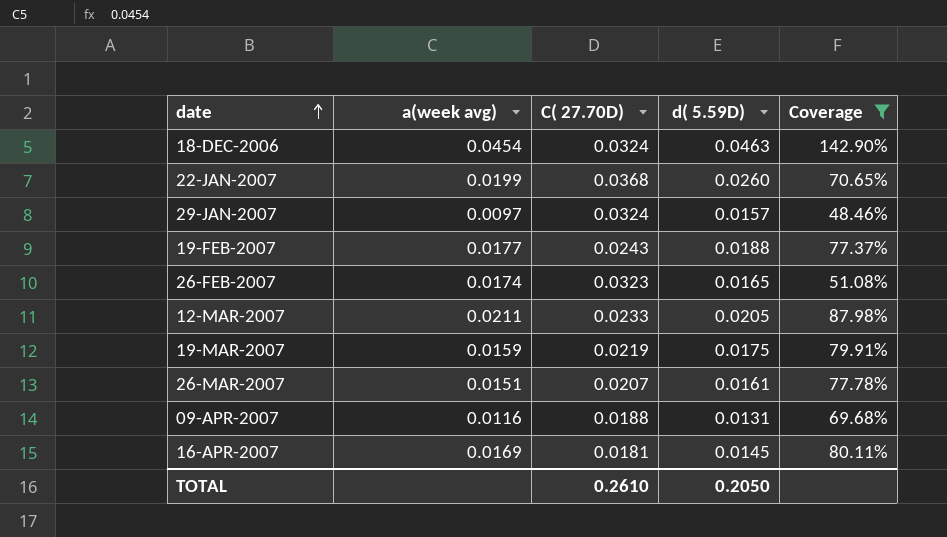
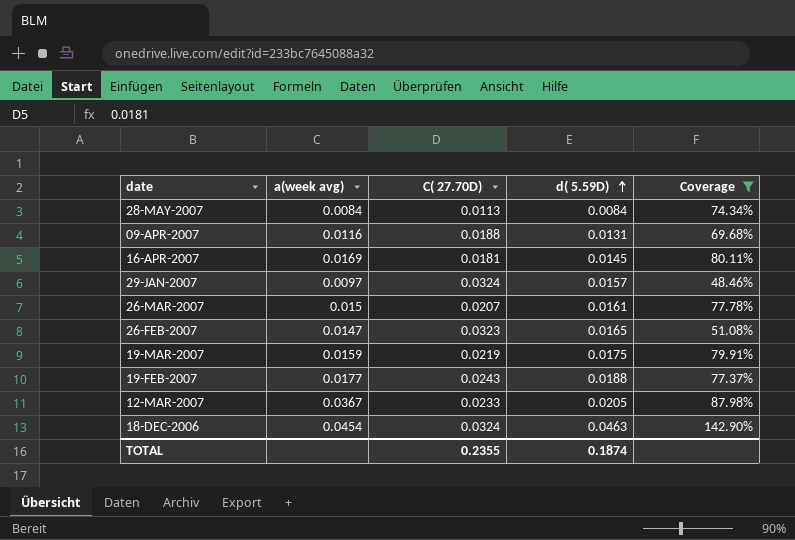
row order: date ascending -> d( 5.59D) ascending
row 22-JAN-2007: 0.0199 | 0.0368 | 0.0260 | 70.65% -> none
row 28-MAY-2007: none -> 0.0084 | 0.0113 | 0.0084 | 74.34%
26-MAR-2007 | a(week avg): 0.0151 -> 0.015
26-FEB-2007 | a(week avg): 0.0174 -> 0.0147
12-MAR-2007 | a(week avg): 0.0211 -> 0.0367
TOTAL | C( 27.70D): 0.2610 -> 0.2355
TOTAL | d( 5.59D): 0.2050 -> 0.1874

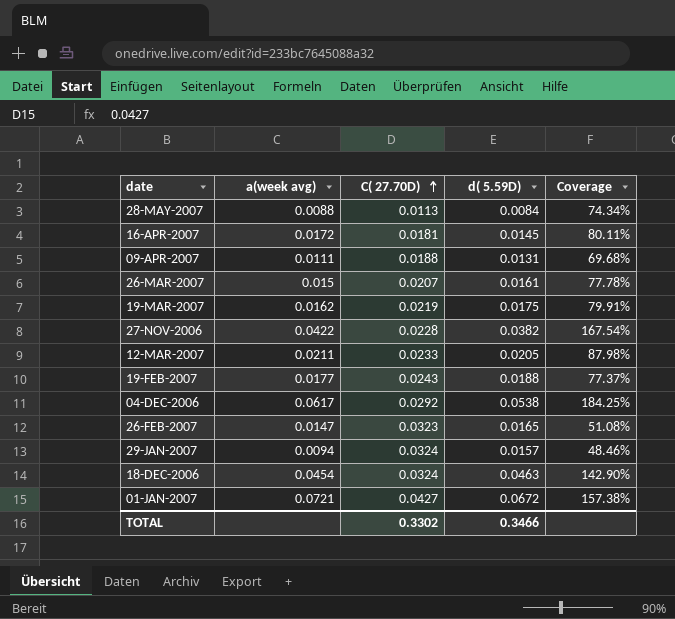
filter: Coverage <= 142.90% -> none
row order: d( 5.59D) ascending -> C( 27.70D) ascending
28-MAY-2007 | a(week avg): 0.0084 -> 0.0088
16-APR-2007 | a(week avg): 0.0169 -> 0.0172
09-APR-2007 | a(week avg): 0.0116 -> 0.0111
19-MAR-2007 | a(week avg): 0.0159 -> 0.0162
12-MAR-2007 | a(week avg): 0.0367 -> 0.0211
29-JAN-2007 | a(week avg): 0.0097 -> 0.0094
TOTAL | C( 27.70D): 0.2355 -> 0.3302
TOTAL | d( 5.59D): 0.1874 -> 0.3466

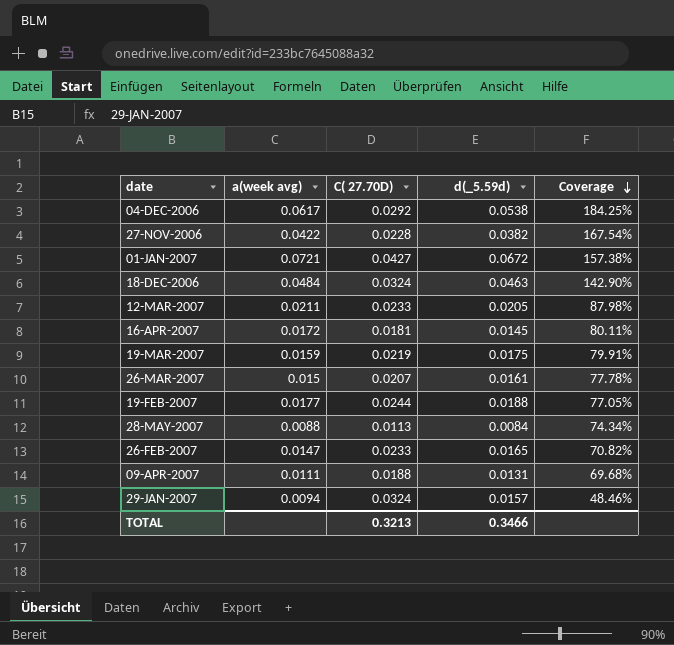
row order: C( 27.70D) ascending -> Coverage descending
column name: d( 5.59D) -> d(_5.59d)
18-DEC-2006 | a(week avg): 0.0454 -> 0.0484
19-MAR-2007 | a(week avg): 0.0162 -> 0.0159
19-FEB-2007 | C( 27.70D): 0.0243 -> 0.0244
19-FEB-2007 | Coverage: 77.37% -> 77.05%
26-FEB-2007 | C( 27.70D): 0.0323 -> 0.0233
26-FEB-2007 | Coverage: 51.08% -> 70.82%
TOTAL | C( 27.70D): 0.3302 -> 0.3213

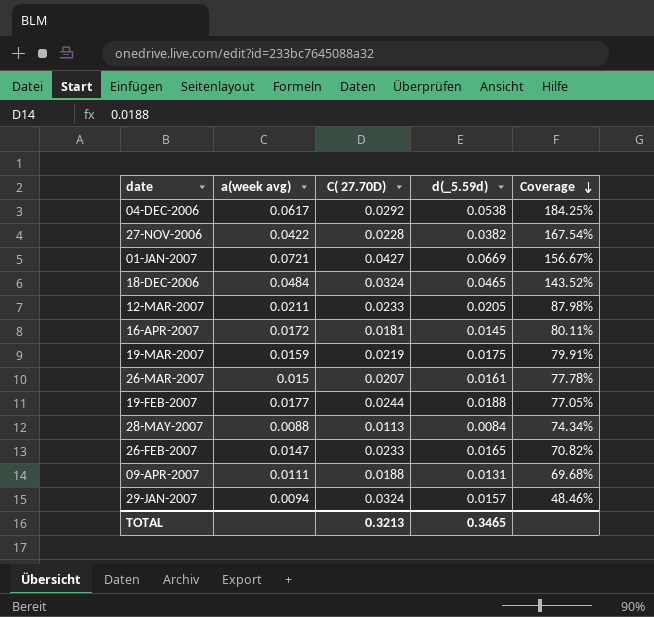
01-JAN-2007 | d(_5.59d): 0.0672 -> 0.0669
01-JAN-2007 | Coverage: 157.38% -> 156.67%
18-DEC-2006 | d(_5.59d): 0.0463 -> 0.0465
18-DEC-2006 | Coverage: 142.90% -> 143.52%
TOTAL | d(_5.59d): 0.3466 -> 0.3465

